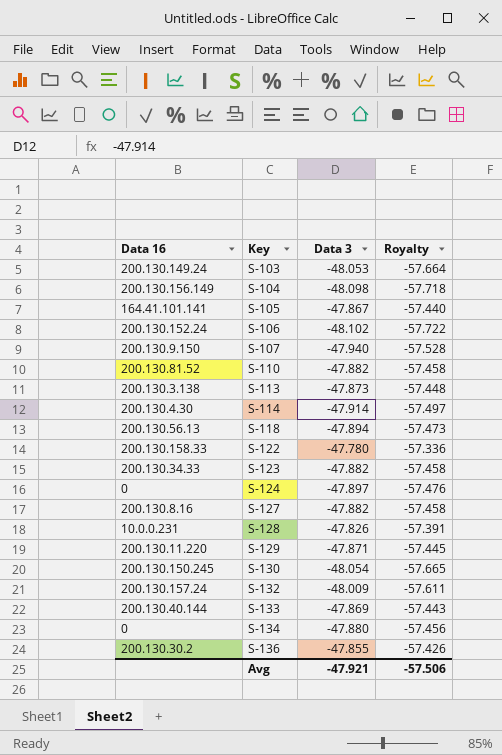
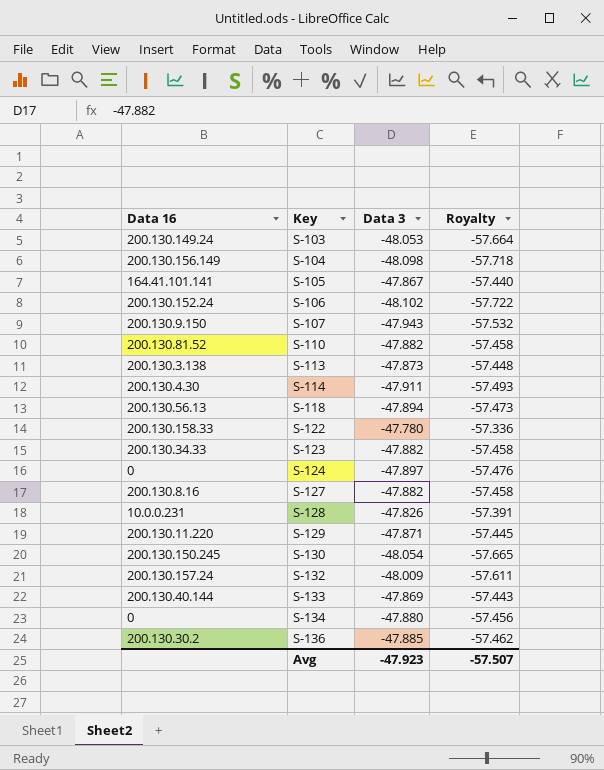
S-107 | Data 3: -47.940 -> -47.943
S-107 | Royalty: -57.528 -> -57.532
S-114 | Data 3: -47.914 -> -47.911
S-114 | Royalty: -57.497 -> -57.493
S-136 | Data 3: -47.855 -> -47.885
S-136 | Royalty: -57.426 -> -57.462
Avg | Data 3: -47.921 -> -47.923
Avg | Royalty: -57.506 -> -57.507

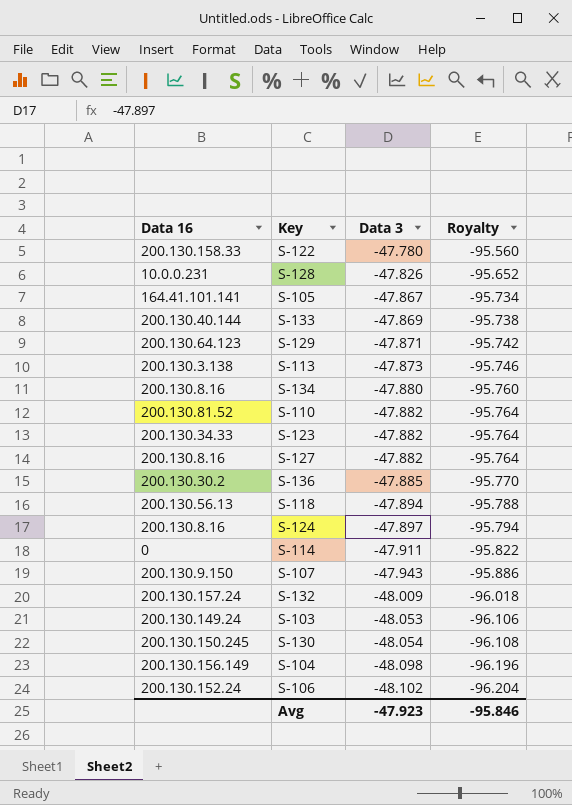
row order: Key ascending -> Data 3 descending
column Royalty | formula: [Data 3] * 1.2 -> [Data 3] * 2
S-129 | Data 16: 200.130.11.220 -> 200.130.64.123
S-134 | Data 16: 0 -> 200.130.8.16
S-124 | Data 16: 0 -> 200.130.8.16
S-114 | Data 16: 200.130.4.30 -> 0
Avg | Royalty: -57.507 -> -95.846

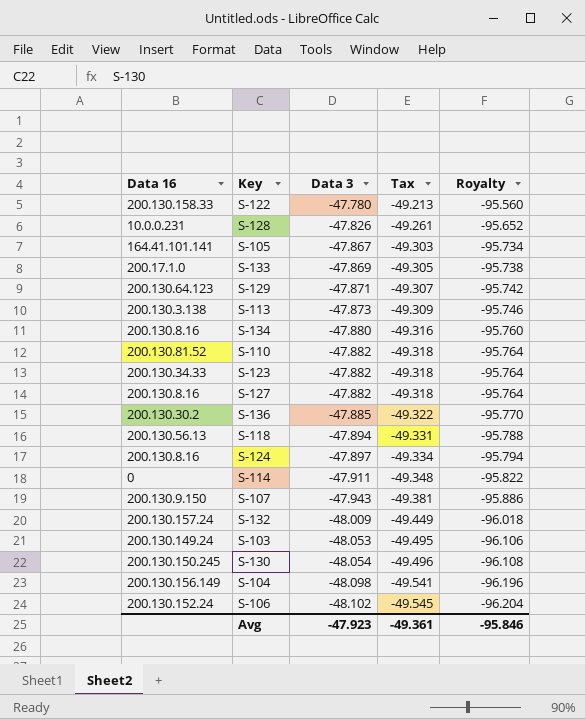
column Tax | formula: none -> [Data 3] * 1.03
S-133 | Data 16: 200.130.40.144 -> 200.17.1.0

